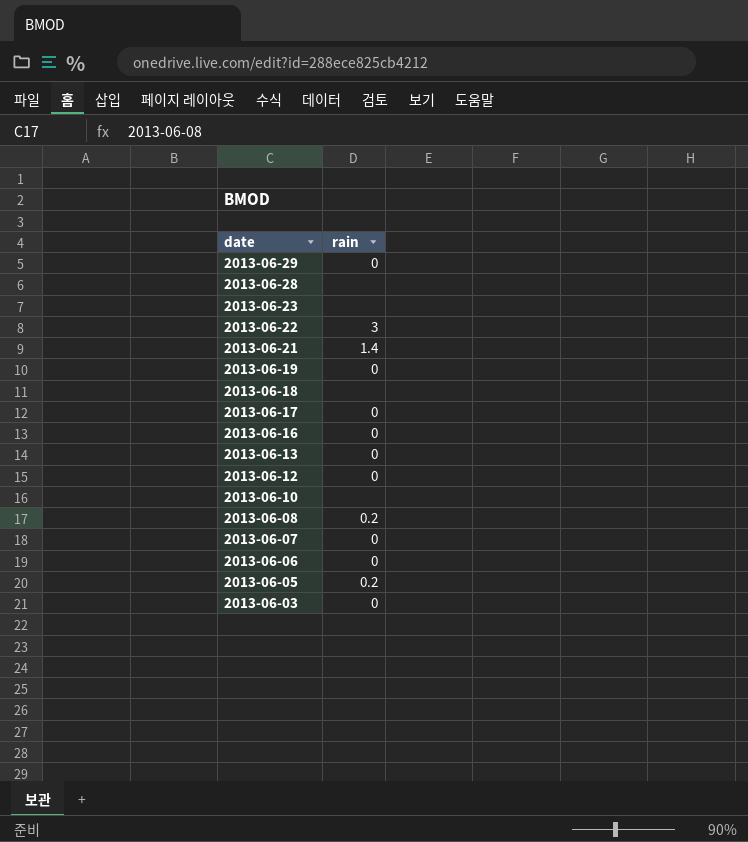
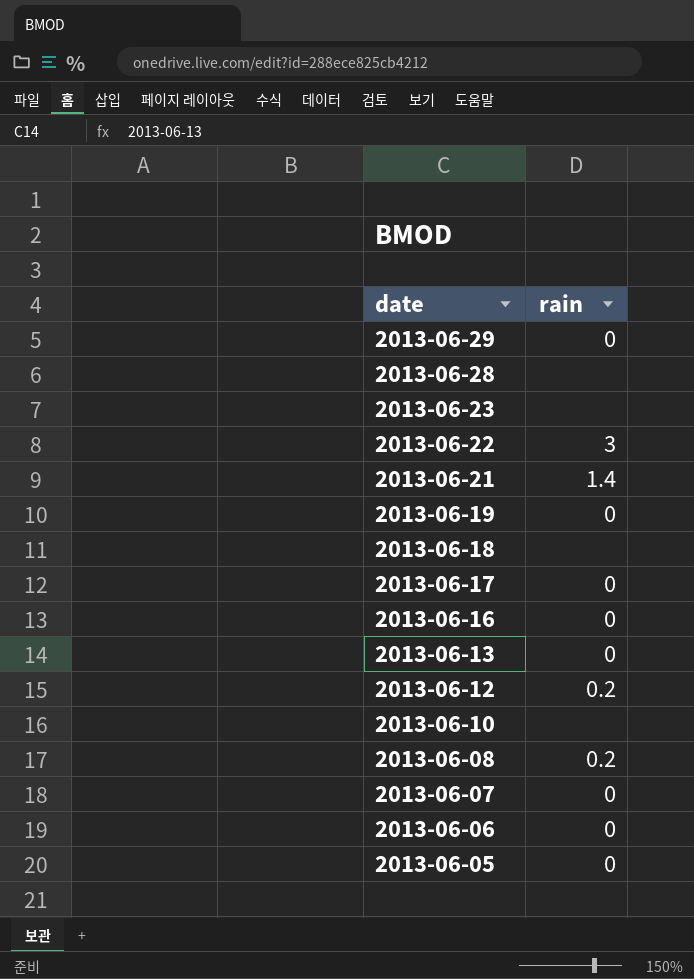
row 2013-06-03: 0 -> none
2013-06-12 | rain: 0 -> 0.2
2013-06-05 | rain: 0.2 -> 0

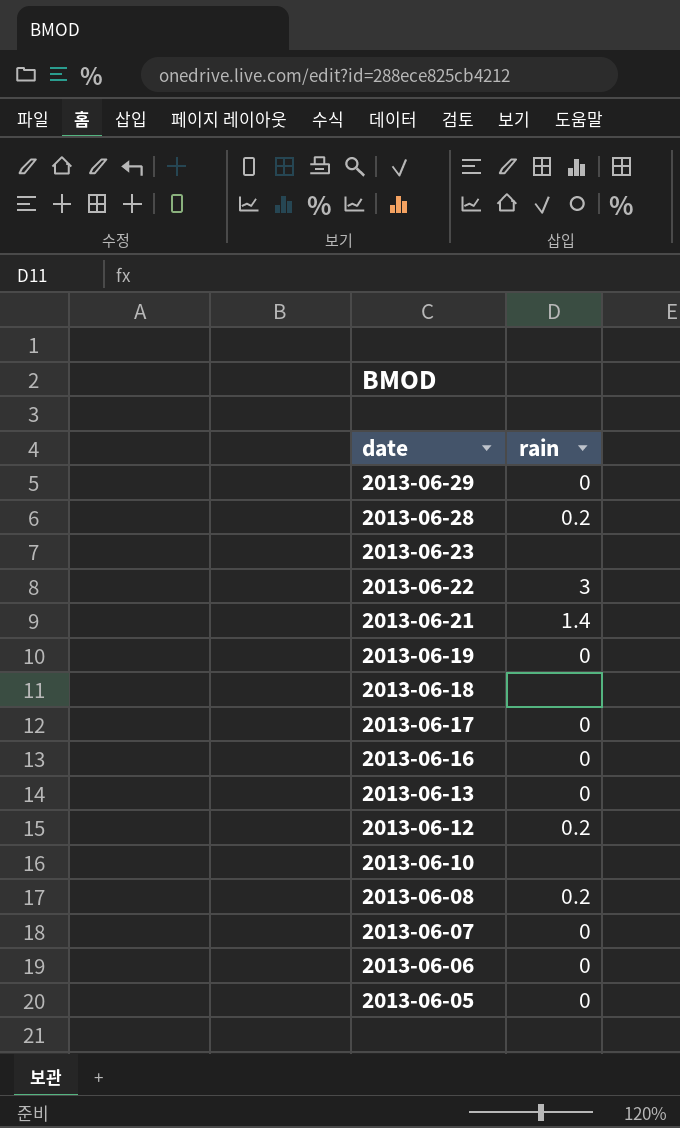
2013-06-28 | rain: none -> 0.2

